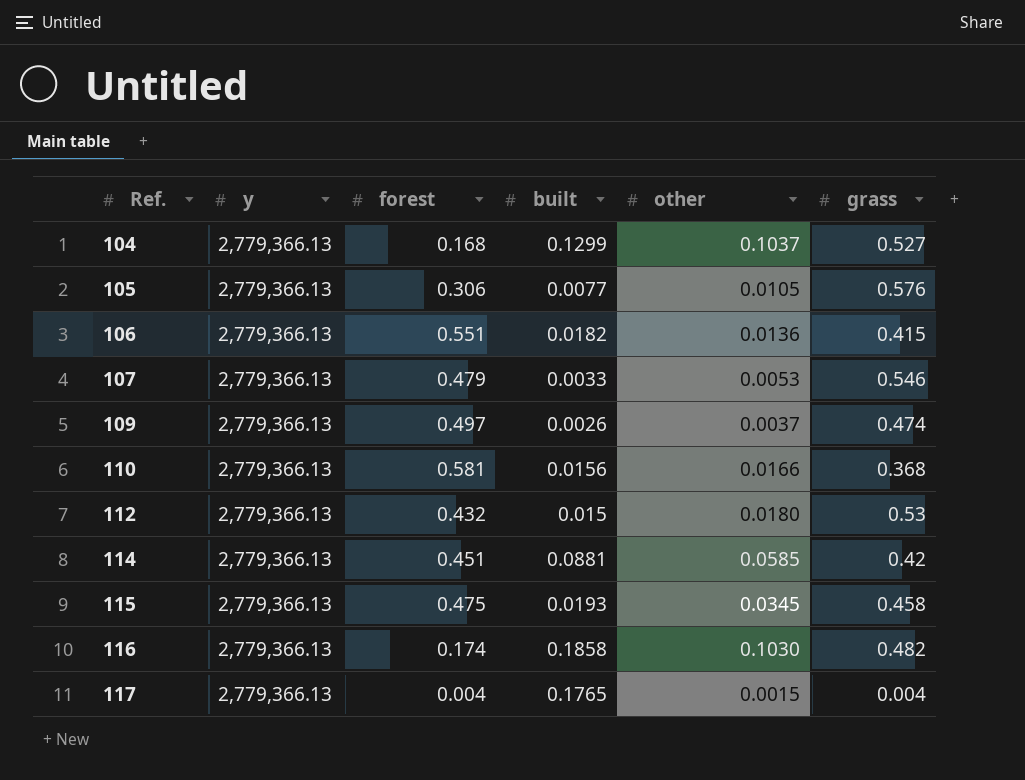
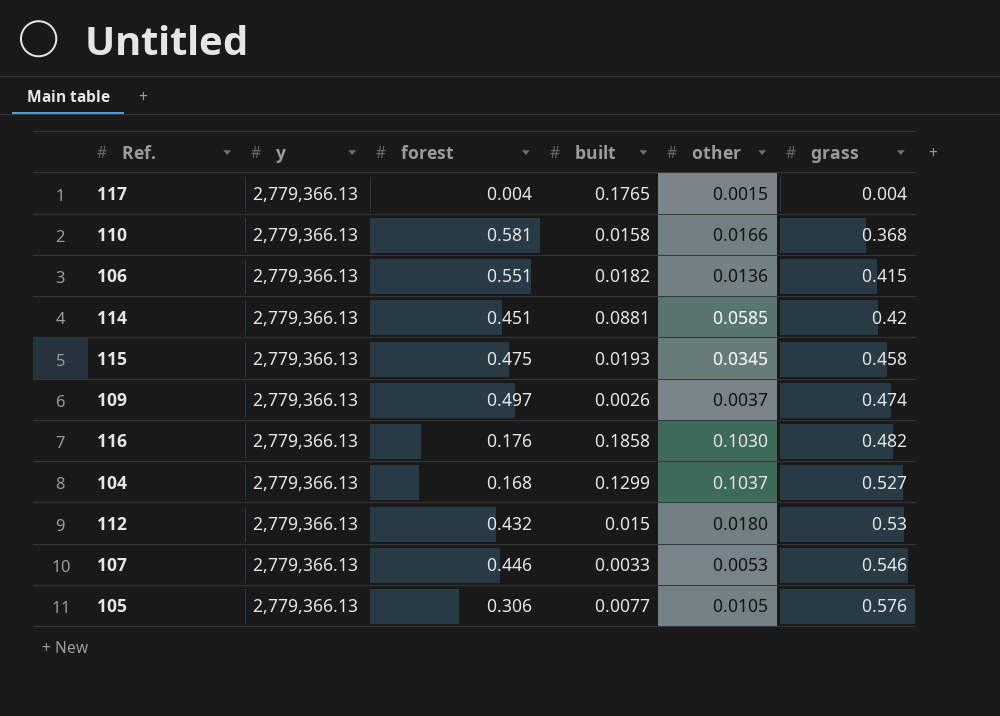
row order: Ref. ascending -> grass ascending
110 | built: 0.0156 -> 0.0158
116 | forest: 0.174 -> 0.176
107 | forest: 0.479 -> 0.446

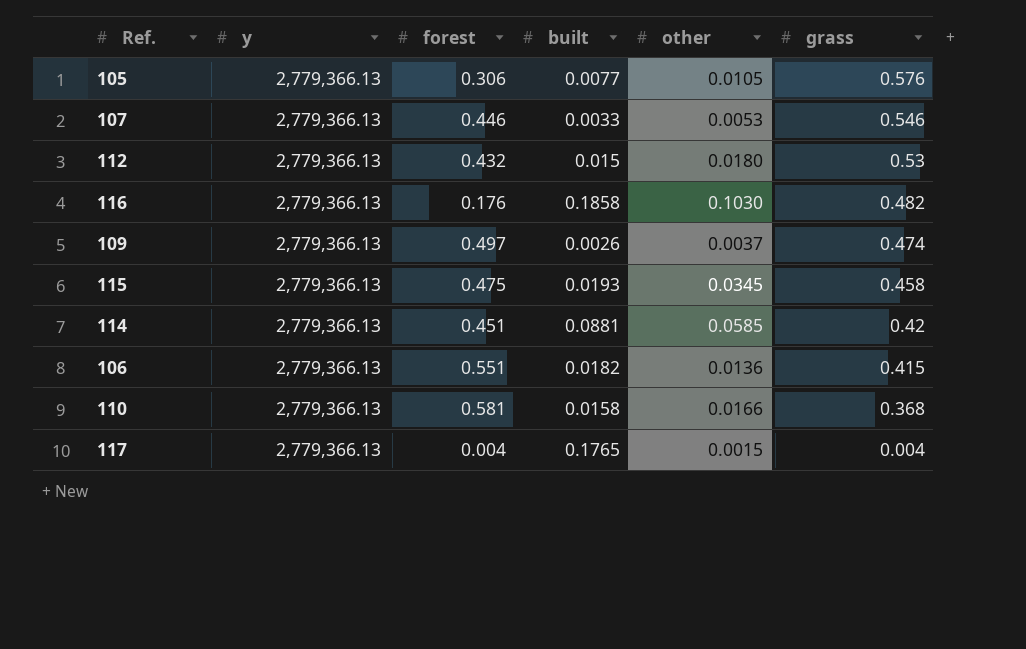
row order: grass ascending -> grass descending
row 104: 2,779,366.13 | 0.168 | 0.1299 | 0.1037 | 0.527 -> none

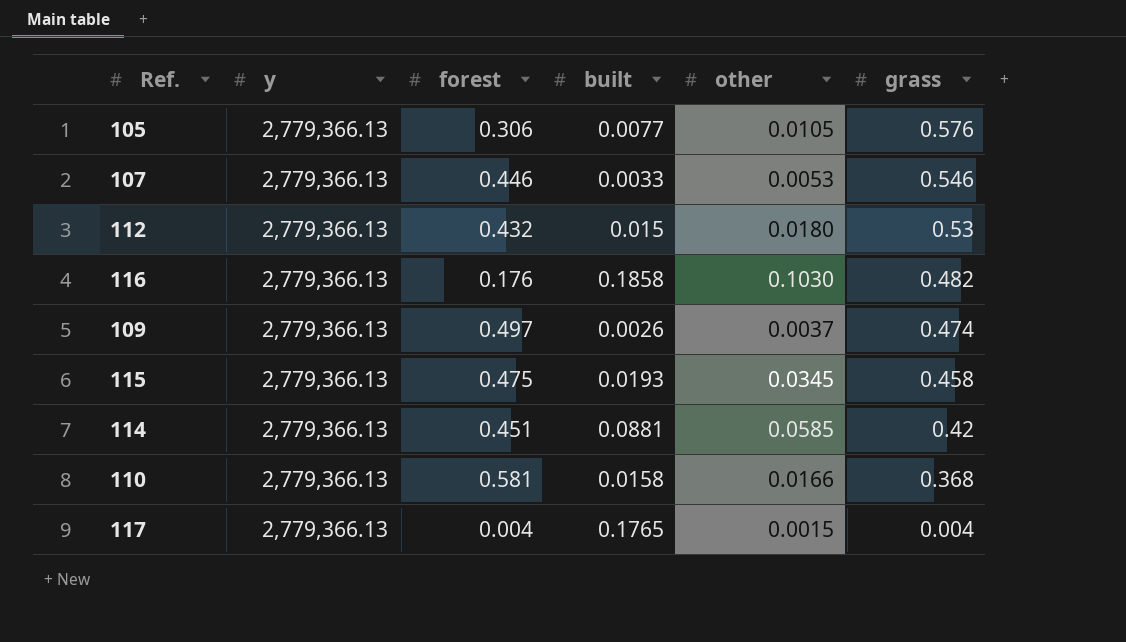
row 106: 2,779,366.13 | 0.551 | 0.0182 | 0.0136 | 0.415 -> none

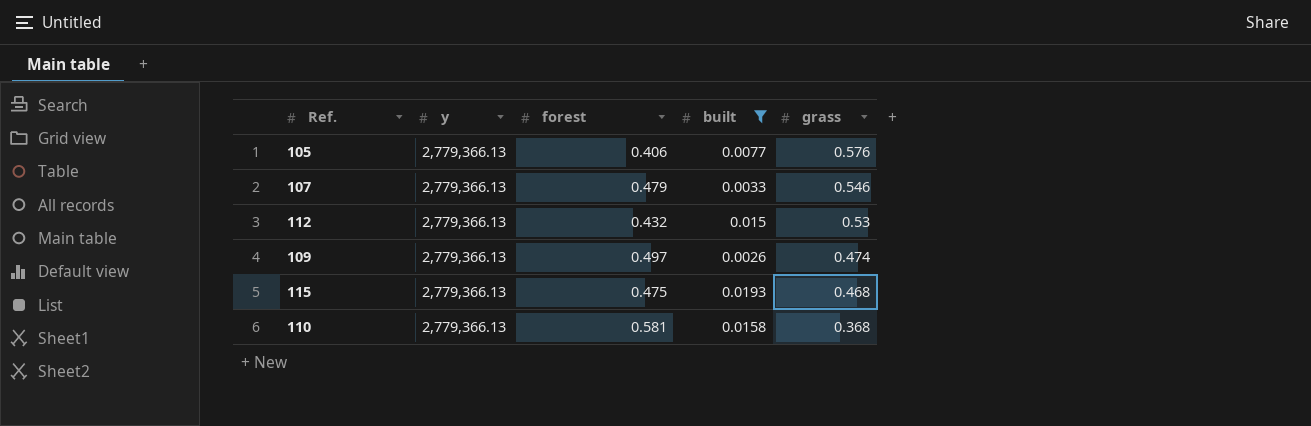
filter: none -> built <= 0.0193
column other | position: 5 -> none
105 | forest: 0.306 -> 0.406
107 | forest: 0.446 -> 0.479
115 | grass: 0.458 -> 0.468

